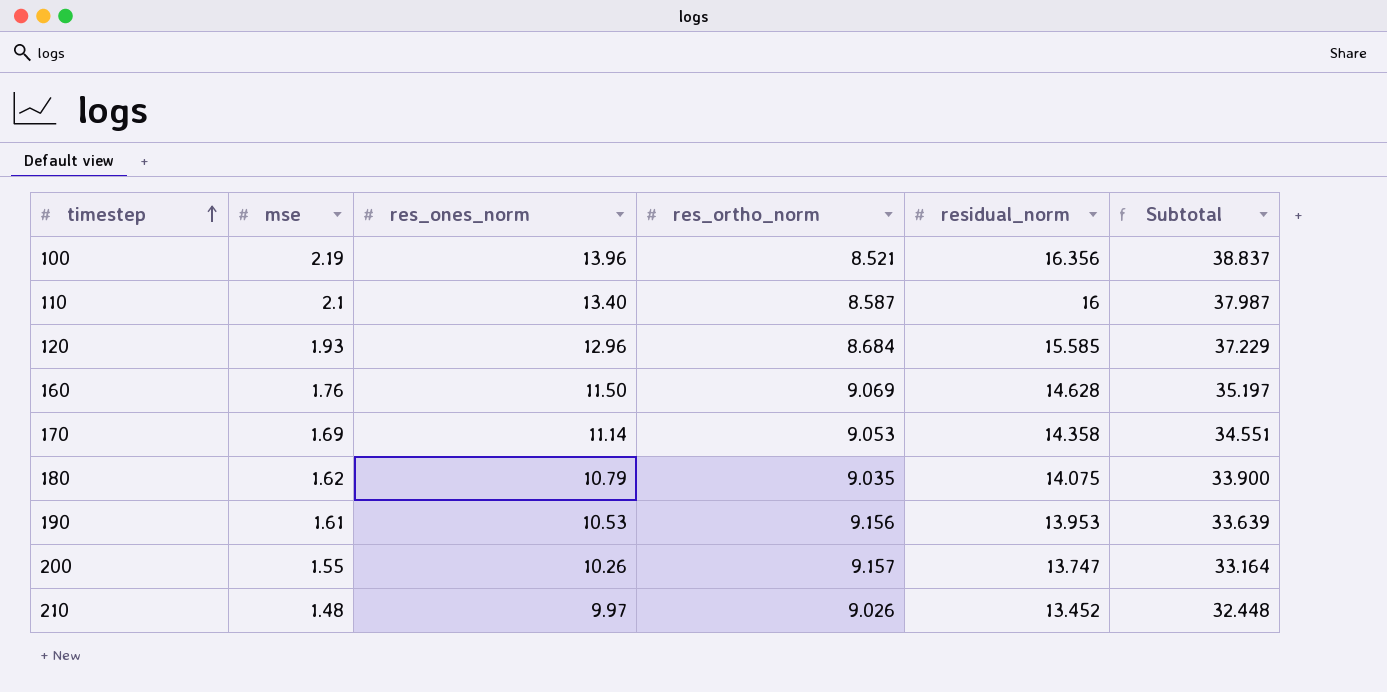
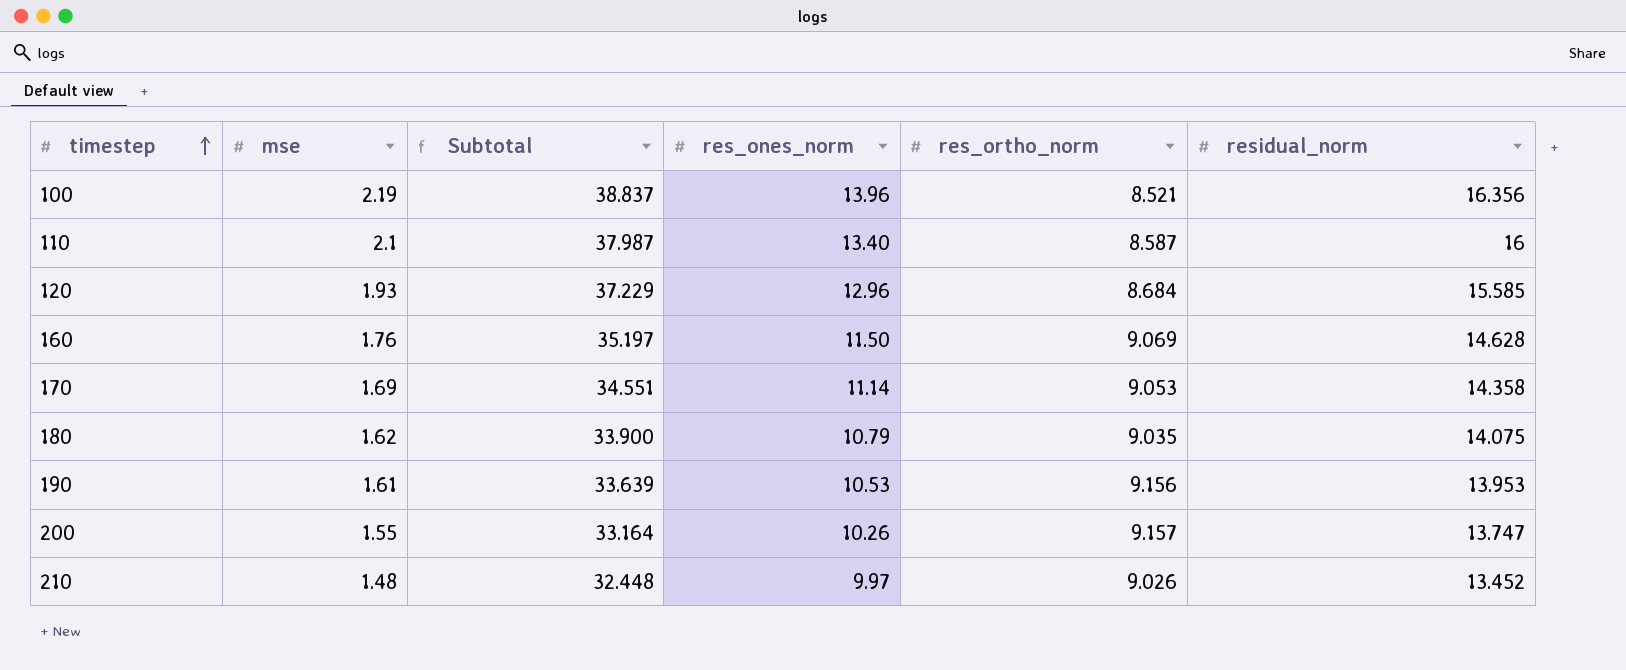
column Subtotal | position: 6 -> 3

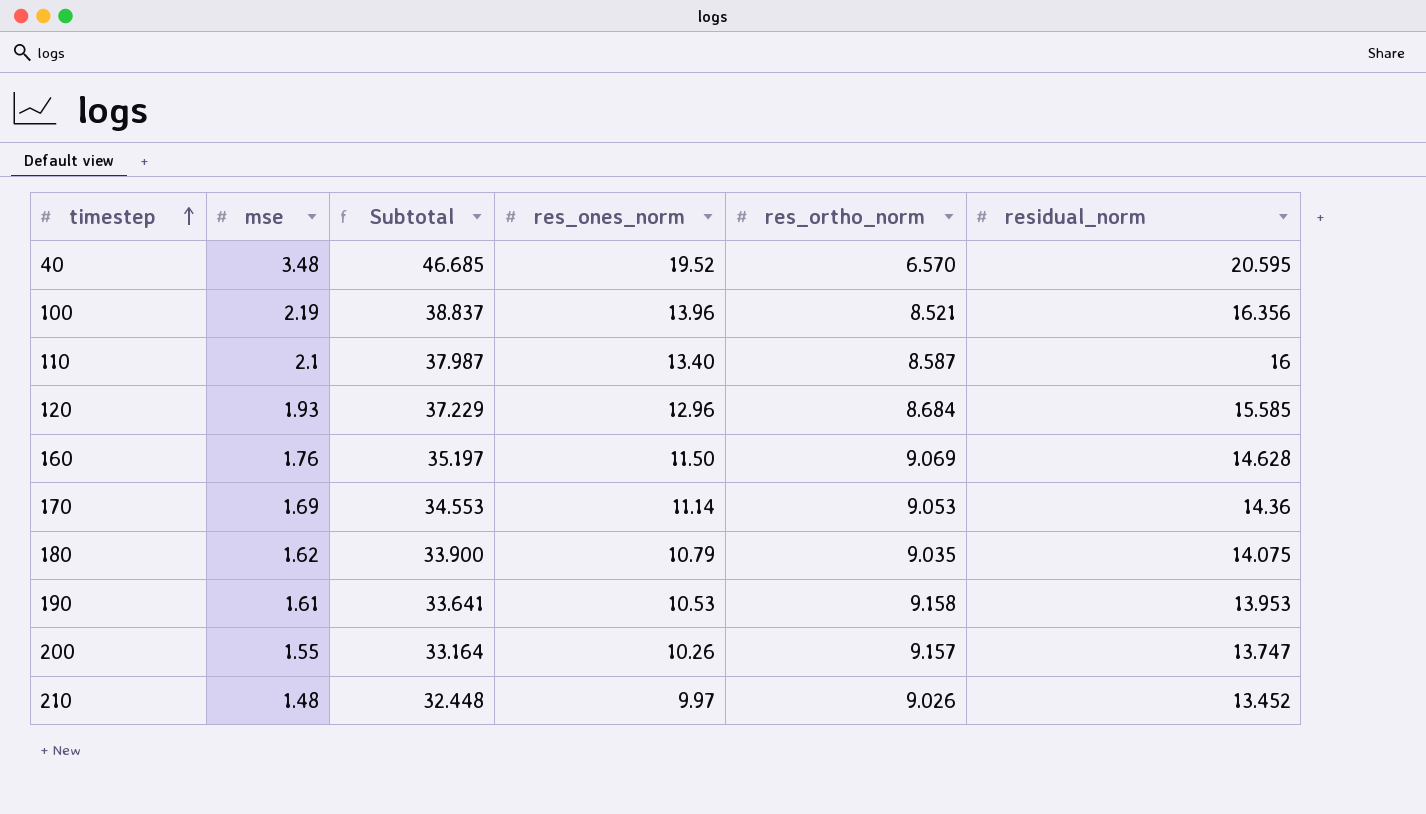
row 40: none -> 3.48 | 46.685 | 19.52 | 6.570 | 20.595
170 | Subtotal: 34.551 -> 34.553
170 | residual_norm: 14.358 -> 14.36
190 | Subtotal: 33.639 -> 33.641
190 | res_ortho_norm: 9.156 -> 9.158

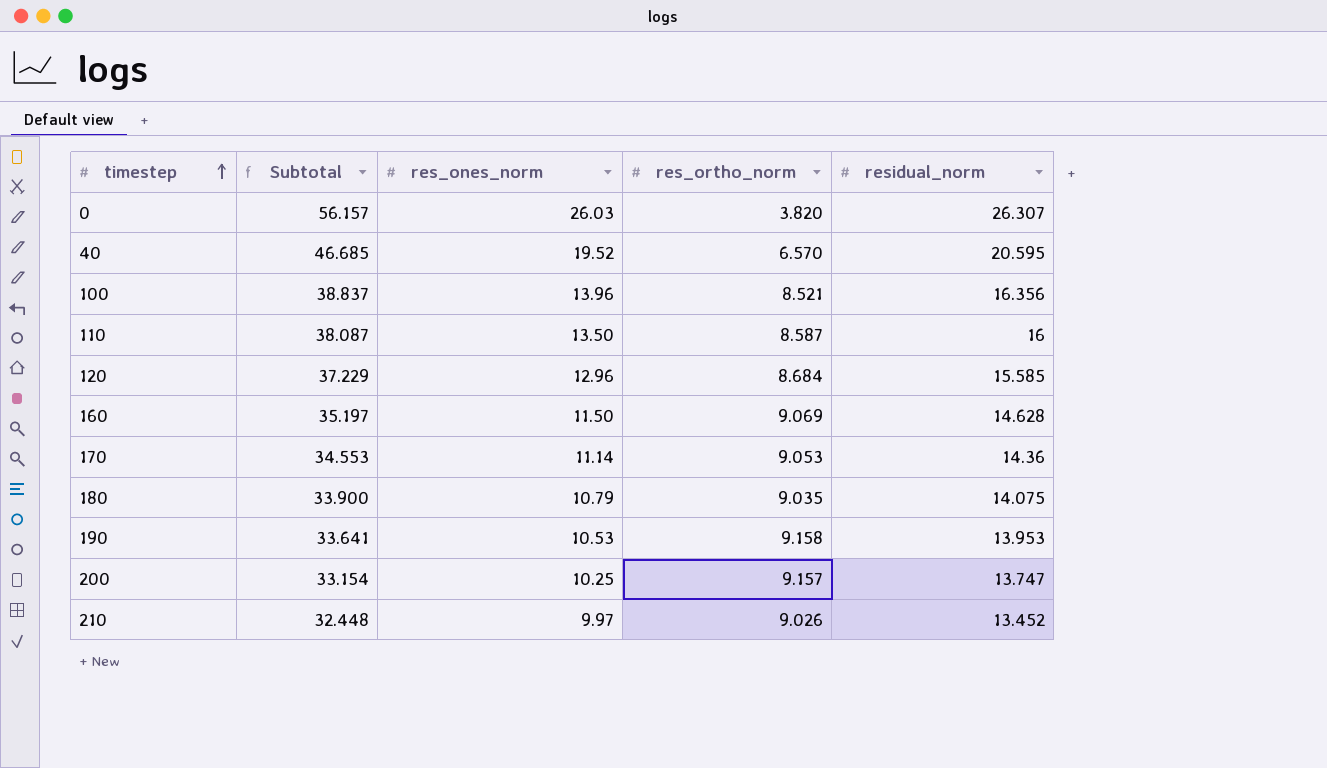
column mse | position: 2 -> none
row 0: none -> 56.157 | 26.03 | 3.820 | 26.307
110 | Subtotal: 37.987 -> 38.087
110 | res_ones_norm: 13.40 -> 13.50
200 | Subtotal: 33.164 -> 33.154
200 | res_ones_norm: 10.26 -> 10.25

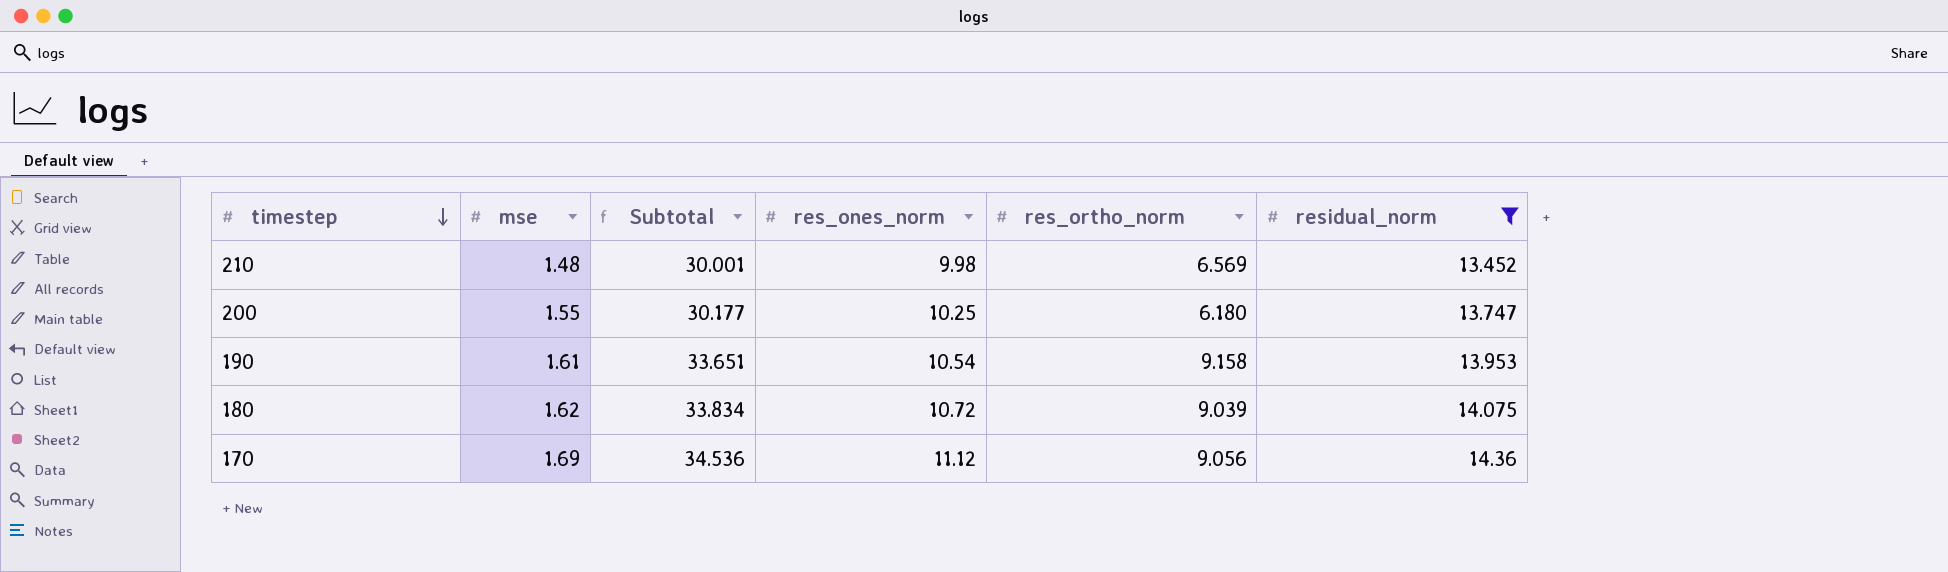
filter: none -> residual_norm <= 14.36
row order: timestep ascending -> timestep descending
column mse | position: none -> 2
210 | Subtotal: 32.448 -> 30.001
210 | res_ones_norm: 9.97 -> 9.98
210 | res_ortho_norm: 9.026 -> 6.569
200 | Subtotal: 33.154 -> 30.177
200 | res_ortho_norm: 9.157 -> 6.180
190 | Subtotal: 33.641 -> 33.651
190 | res_ones_norm: 10.53 -> 10.54
180 | Subtotal: 33.900 -> 33.834
180 | res_ones_norm: 10.79 -> 10.72
180 | res_ortho_norm: 9.035 -> 9.039
170 | Subtotal: 34.553 -> 34.536
170 | res_ones_norm: 11.14 -> 11.12
170 | res_ortho_norm: 9.053 -> 9.056

